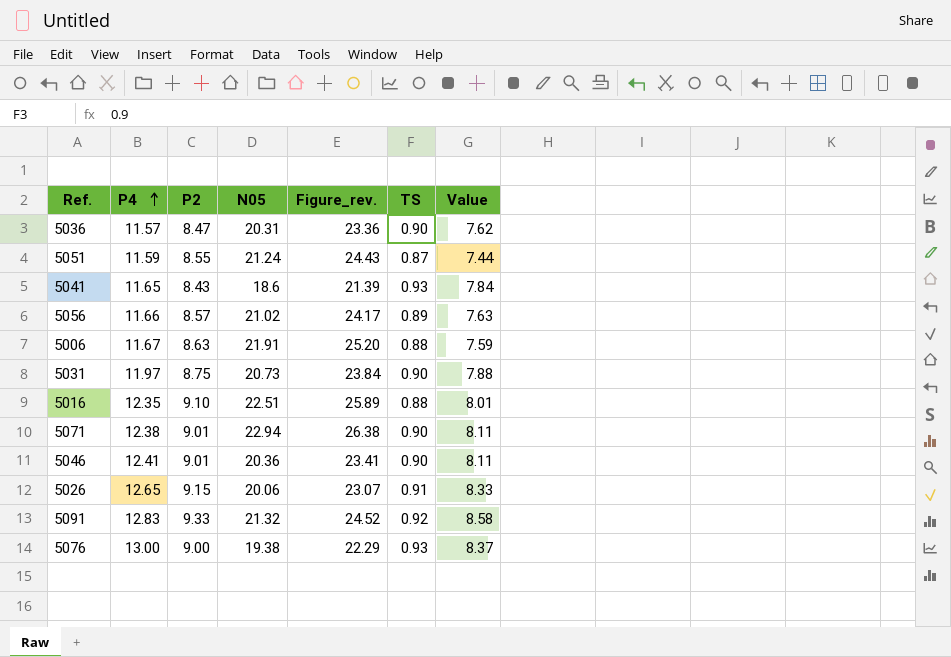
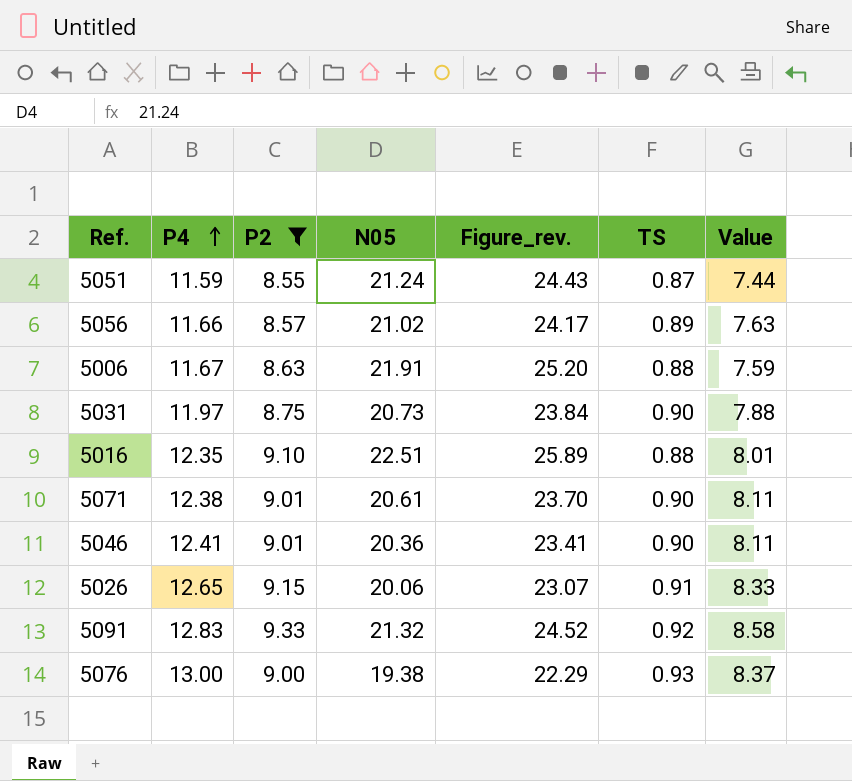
filter: none -> P2 >= 8.55
5071 | N05: 22.94 -> 20.61
5071 | Figure_rev.: 26.38 -> 23.70

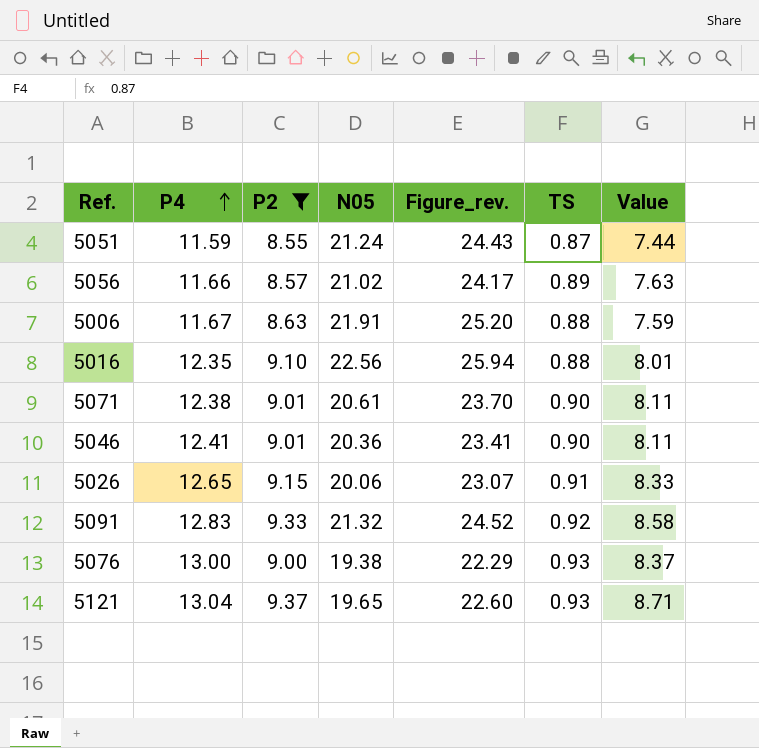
row 5031: 11.97 | 8.75 | 20.73 | 23.84 | 0.90 | 7.88 -> none
5016 | N05: 22.51 -> 22.56
5016 | Figure_rev.: 25.89 -> 25.94
row 5121: none -> 13.04 | 9.37 | 19.65 | 22.60 | 0.93 | 8.71

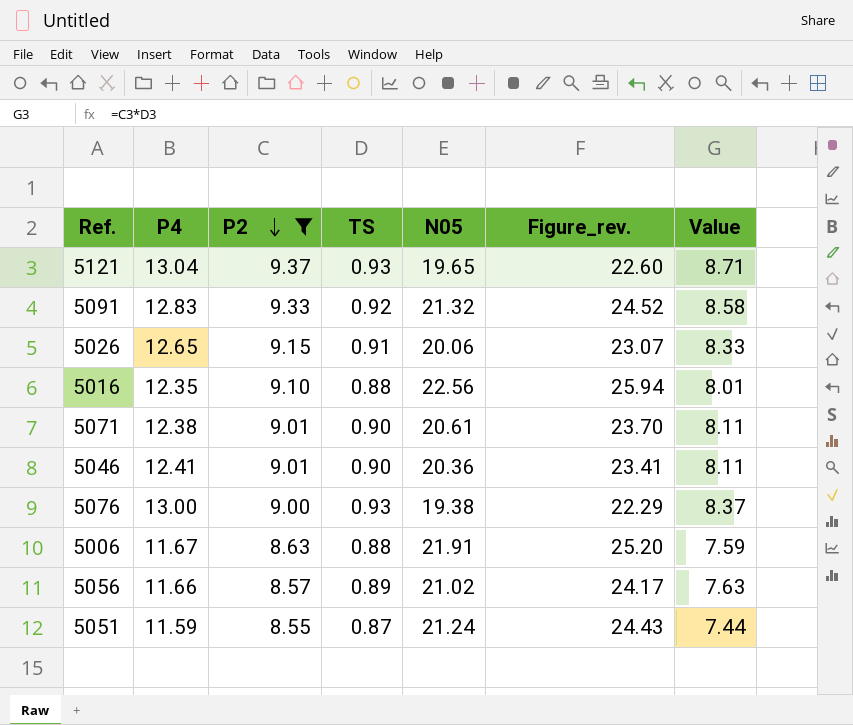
row order: P4 ascending -> P2 descending
column TS | position: 6 -> 4

